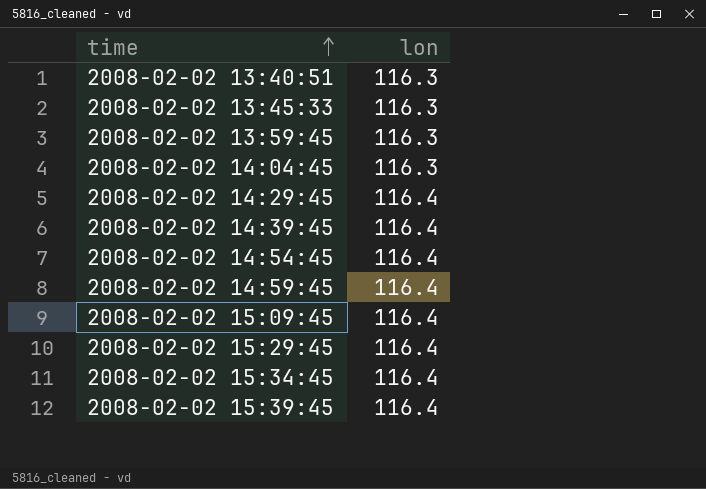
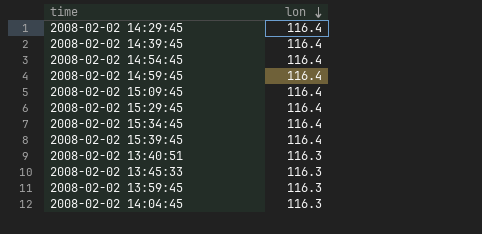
row order: time ascending -> lon descending

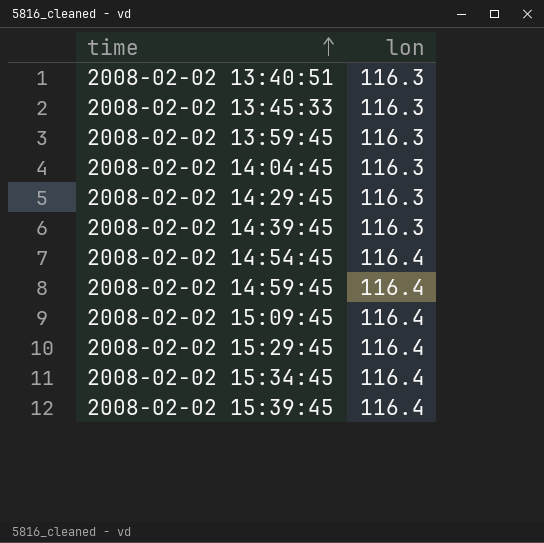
row order: lon descending -> time ascending
2008-02-02 14:29:45 | lon: 116.4 -> 116.3
2008-02-02 14:39:45 | lon: 116.4 -> 116.3

